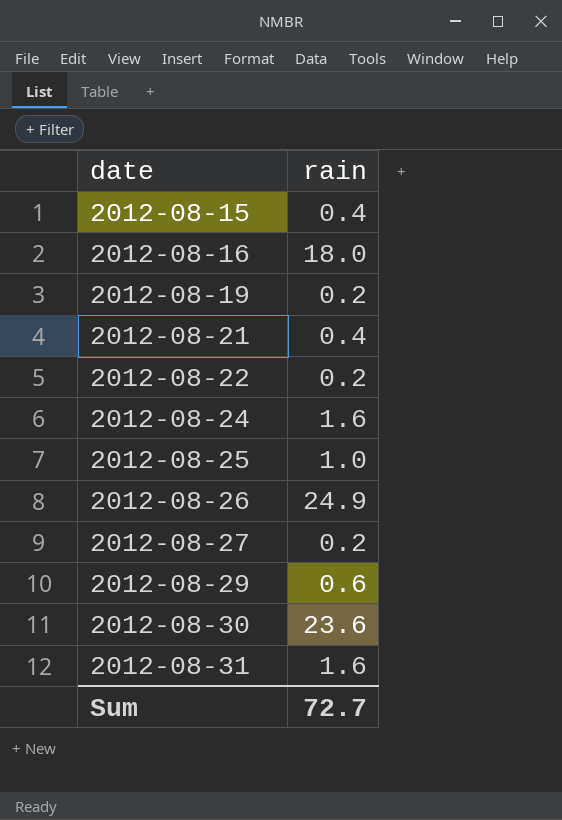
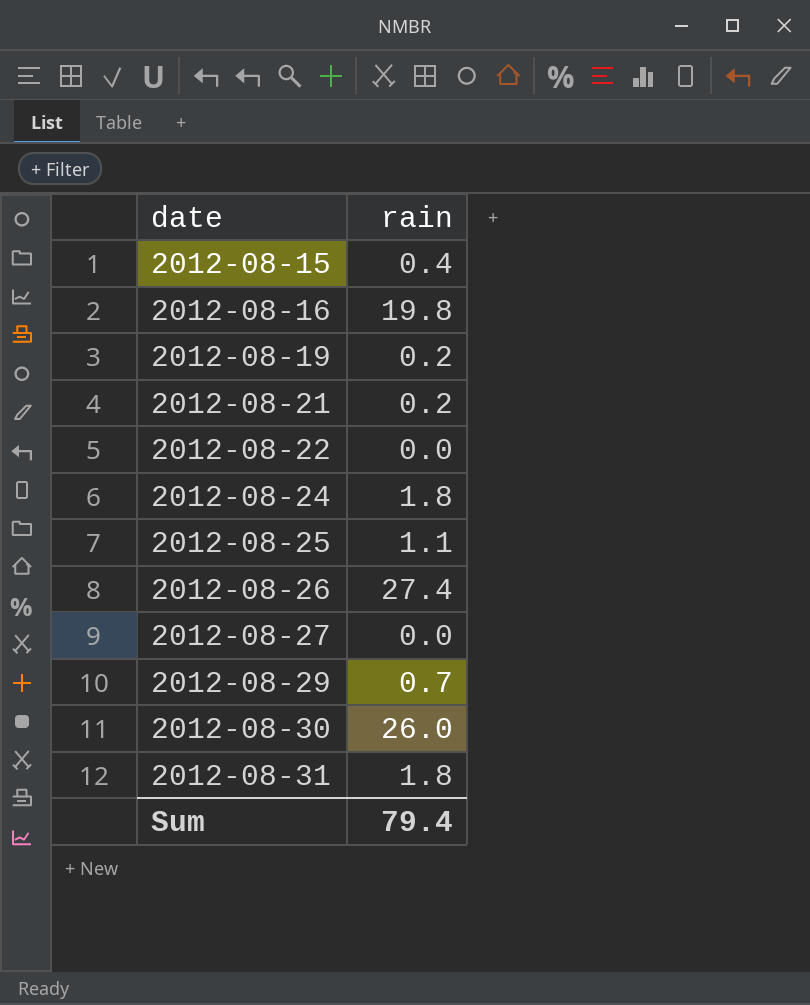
2012-08-16 | rain: 18.0 -> 19.8
2012-08-21 | rain: 0.4 -> 0.2
2012-08-22 | rain: 0.2 -> 0.0
2012-08-24 | rain: 1.6 -> 1.8
2012-08-25 | rain: 1.0 -> 1.1
2012-08-26 | rain: 24.9 -> 27.4
2012-08-27 | rain: 0.2 -> 0.0
2012-08-29 | rain: 0.6 -> 0.7
2012-08-30 | rain: 23.6 -> 26.0
2012-08-31 | rain: 1.6 -> 1.8
Sum | rain: 72.7 -> 79.4

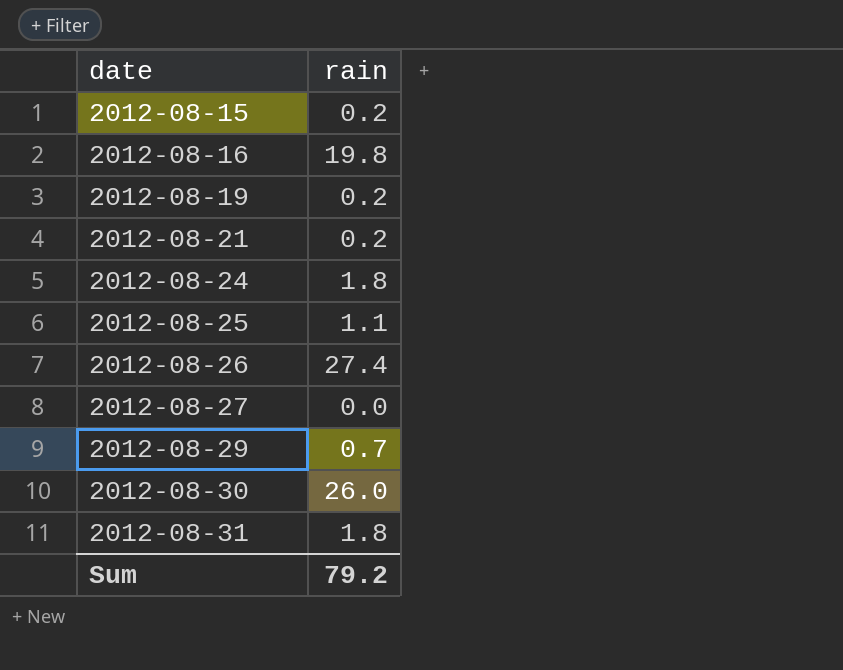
row 2012-08-22: 0.0 -> none
2012-08-15 | rain: 0.4 -> 0.2
Sum | rain: 79.4 -> 79.2

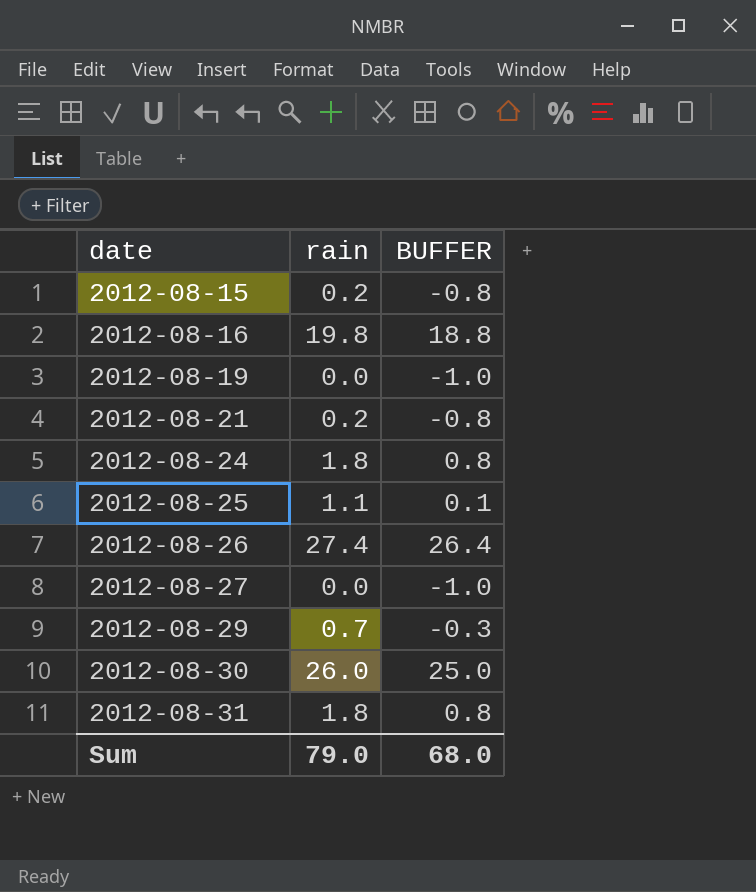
column BUFFER | formula: none -> [rain] - 1
2012-08-19 | rain: 0.2 -> 0.0
Sum | rain: 79.2 -> 79.0

